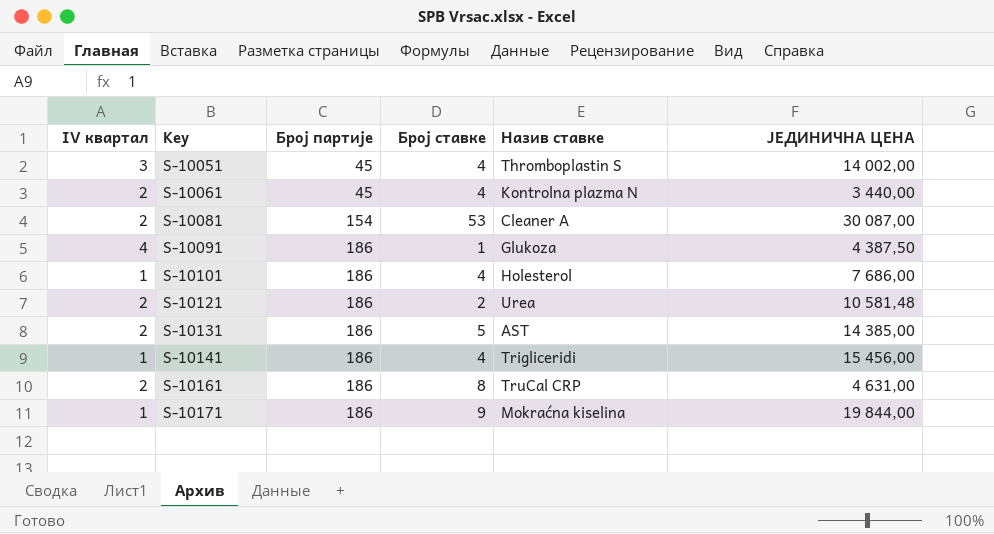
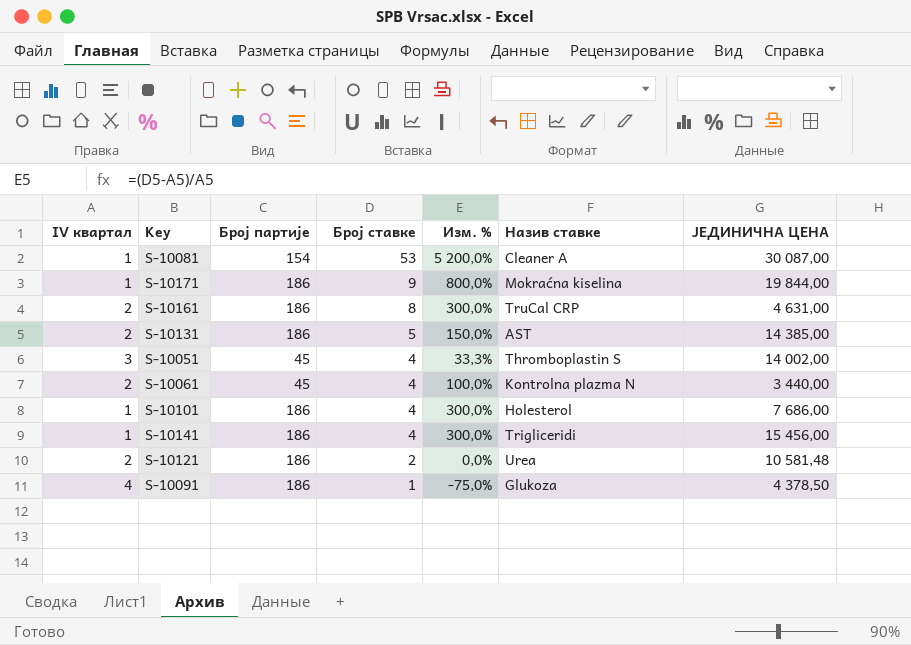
row order: Key ascending -> Број ставке descending
column Изм. % | formula: none -> ([Број ставке] - [IV квартал]) / [IV квартал]
S-10081 | IV квартал: 2 -> 1
S-10091 | ЈЕДИНИЧНА ЦЕНА: 4 387,50 -> 4 378,50

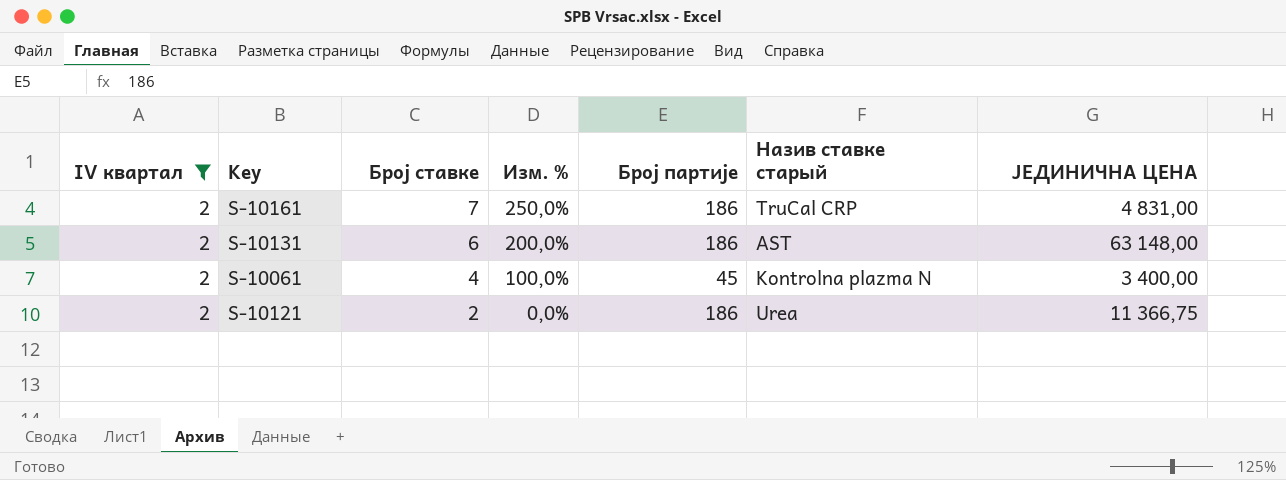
filter: none -> IV квартал = 2
column Број партије | position: 3 -> 5
column name: Назив ставке -> Назив ставке старый
S-10161 | Број ставке: 8 -> 7
S-10161 | Изм. %: 300,0% -> 250,0%
S-10161 | ЈЕДИНИЧНА ЦЕНА: 4 631,00 -> 4 831,00
S-10131 | Број ставке: 5 -> 6
S-10131 | Изм. %: 150,0% -> 200,0%
S-10131 | ЈЕДИНИЧНА ЦЕНА: 14 385,00 -> 63 148,00
S-10061 | ЈЕДИНИЧНА ЦЕНА: 3 440,00 -> 3 400,00
S-10121 | ЈЕДИНИЧНА ЦЕНА: 10 581,48 -> 11 366,75

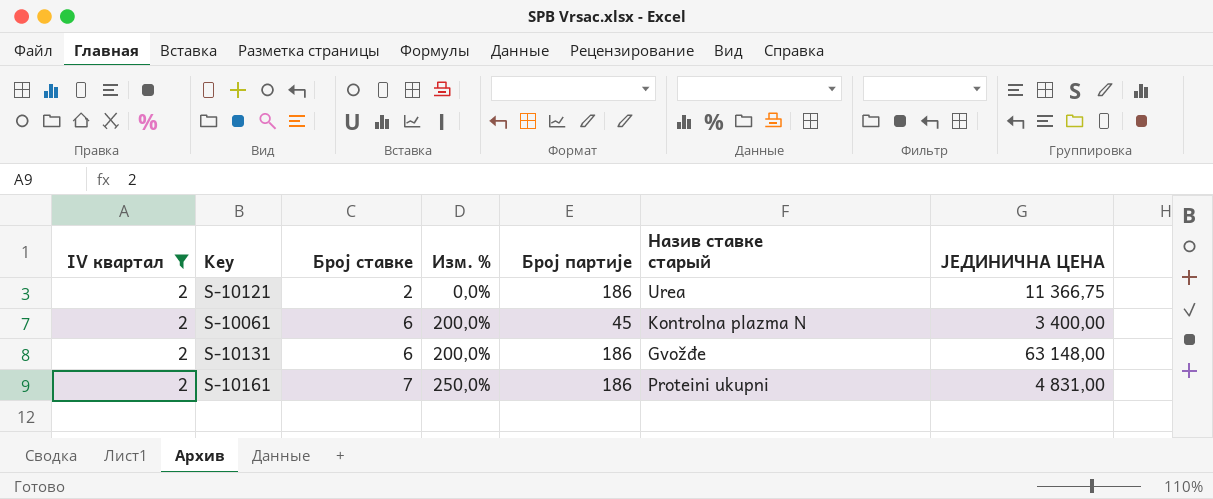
row order: Број ставке descending -> Број ставке ascending
S-10061 | Број ставке: 4 -> 6
S-10061 | Изм. %: 100,0% -> 200,0%
S-10131 | Назив ставке старый: AST -> Gvožđe
S-10161 | Назив ставке старый: TruCal CRP -> Proteini ukupni

